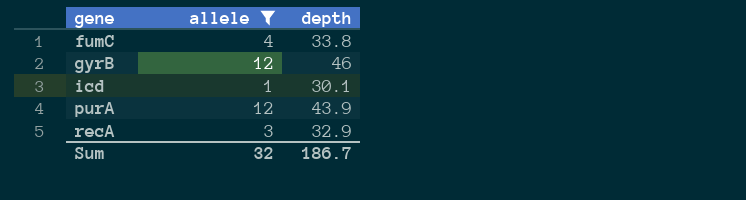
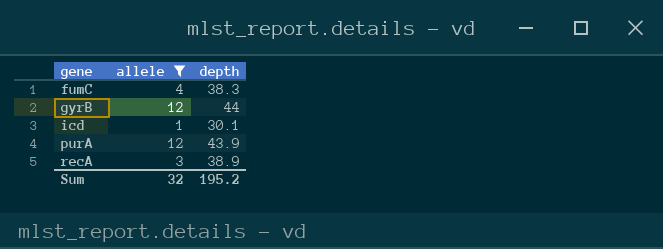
fumC | depth: 33.8 -> 38.3
gyrB | depth: 46 -> 44
recA | depth: 32.9 -> 38.9
Sum | depth: 186.7 -> 195.2

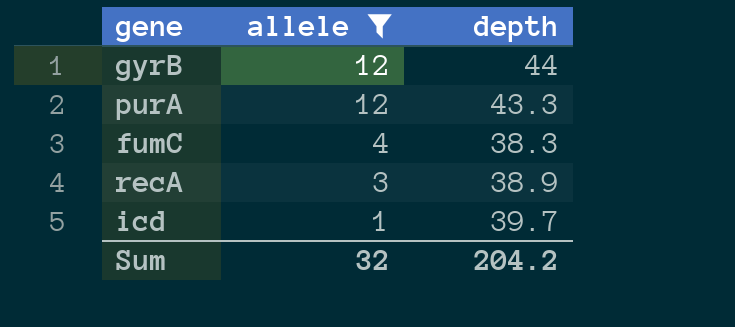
row order: gene ascending -> allele descending
purA | depth: 43.9 -> 43.3
icd | depth: 30.1 -> 39.7
Sum | depth: 195.2 -> 204.2

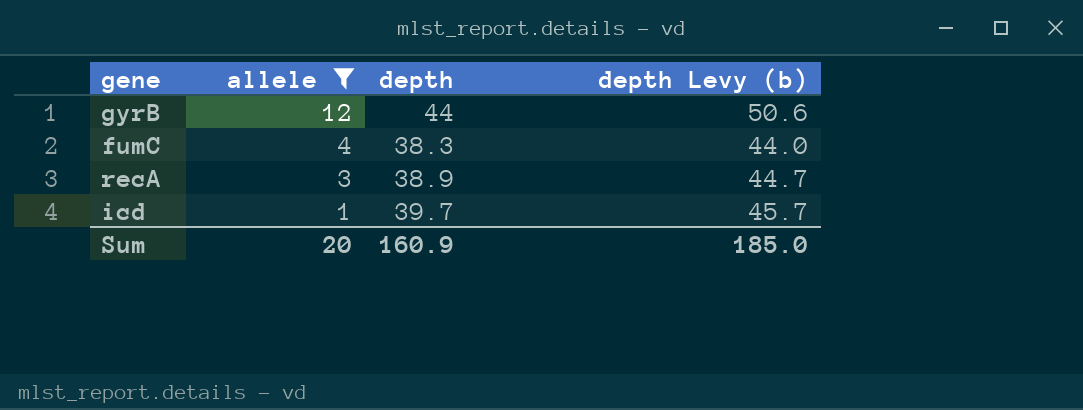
column depth Levy (b) | formula: none -> [depth] * 1.15
row purA: 12 | 43.3 -> none
Sum | allele: 32 -> 20
Sum | depth: 204.2 -> 160.9

